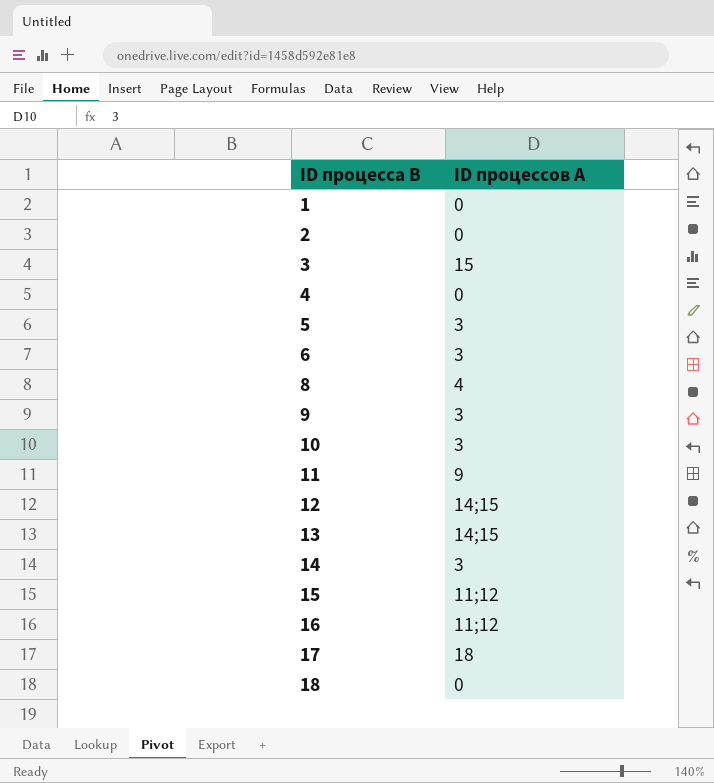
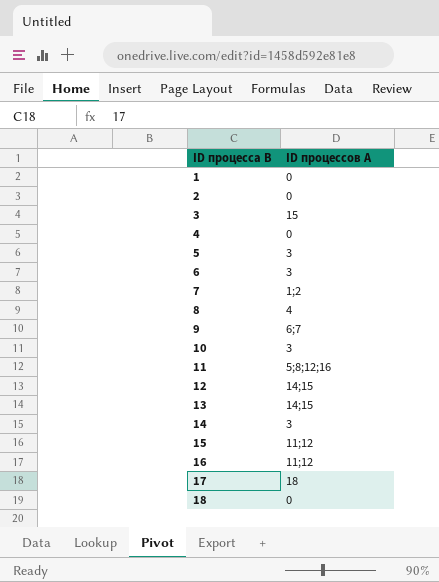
row 7: none -> 1;2
9 | ID процессов A: 3 -> 6;7
11 | ID процессов A: 9 -> 5;8;12;16

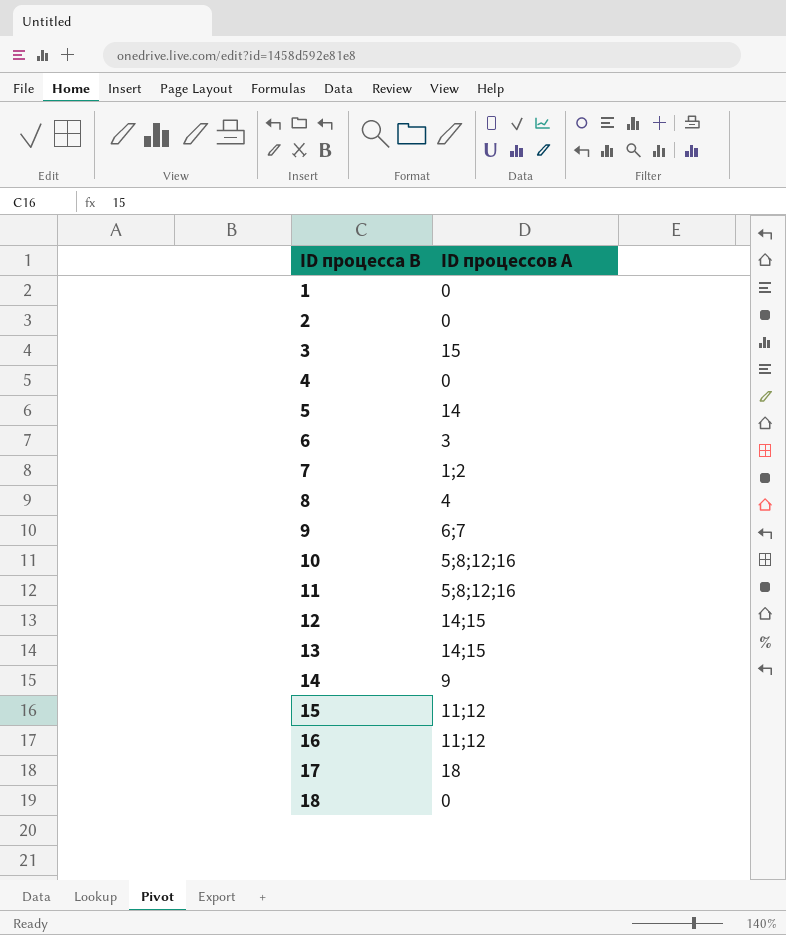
5 | ID процессов A: 3 -> 14
10 | ID процессов A: 3 -> 5;8;12;16
14 | ID процессов A: 3 -> 9

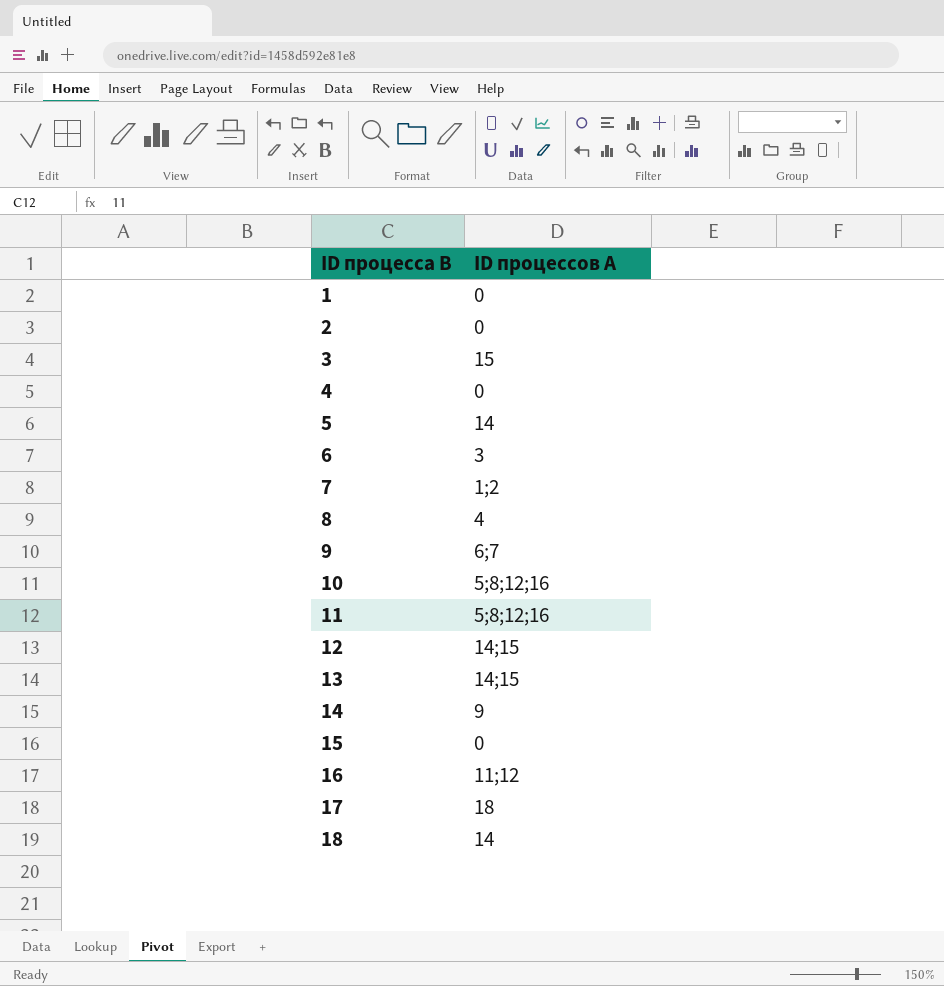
15 | ID процессов A: 11;12 -> 0
18 | ID процессов A: 0 -> 14

